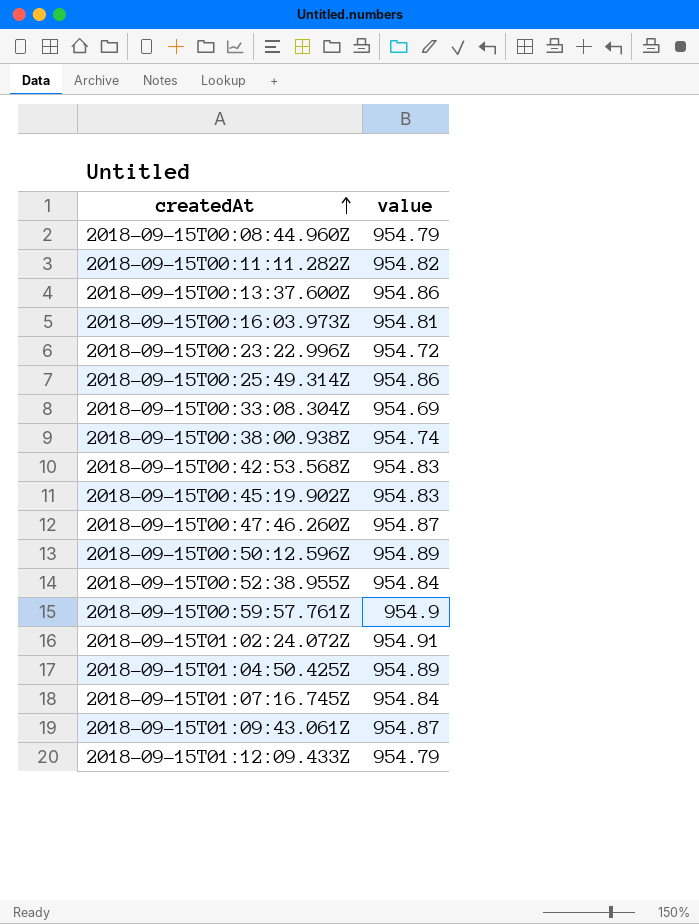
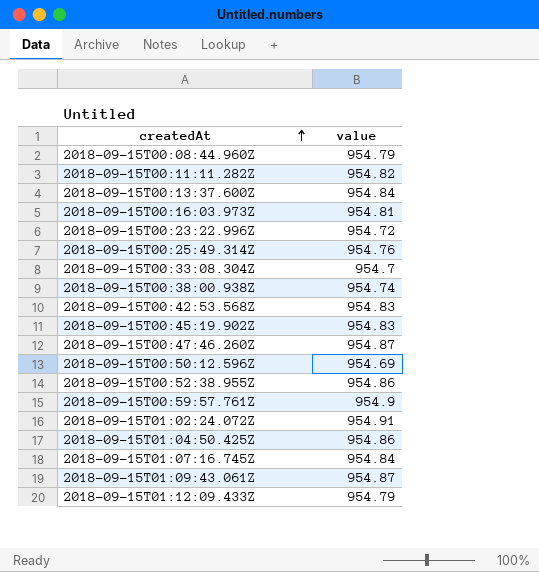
2018-09-15T00:13:37.600Z | value: 954.86 -> 954.84
2018-09-15T00:25:49.314Z | value: 954.86 -> 954.76
2018-09-15T00:33:08.304Z | value: 954.69 -> 954.7
2018-09-15T00:50:12.596Z | value: 954.89 -> 954.69
2018-09-15T00:52:38.955Z | value: 954.84 -> 954.86
2018-09-15T01:04:50.425Z | value: 954.89 -> 954.86

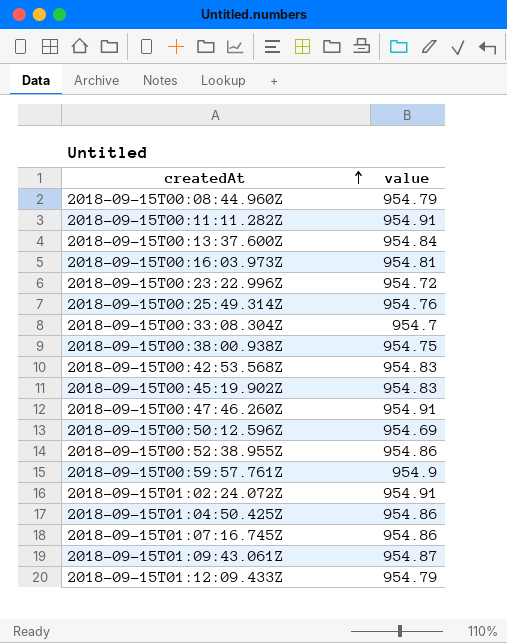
2018-09-15T00:11:11.282Z | value: 954.82 -> 954.91
2018-09-15T00:38:00.938Z | value: 954.74 -> 954.75
2018-09-15T00:47:46.260Z | value: 954.87 -> 954.91
2018-09-15T01:07:16.745Z | value: 954.84 -> 954.86

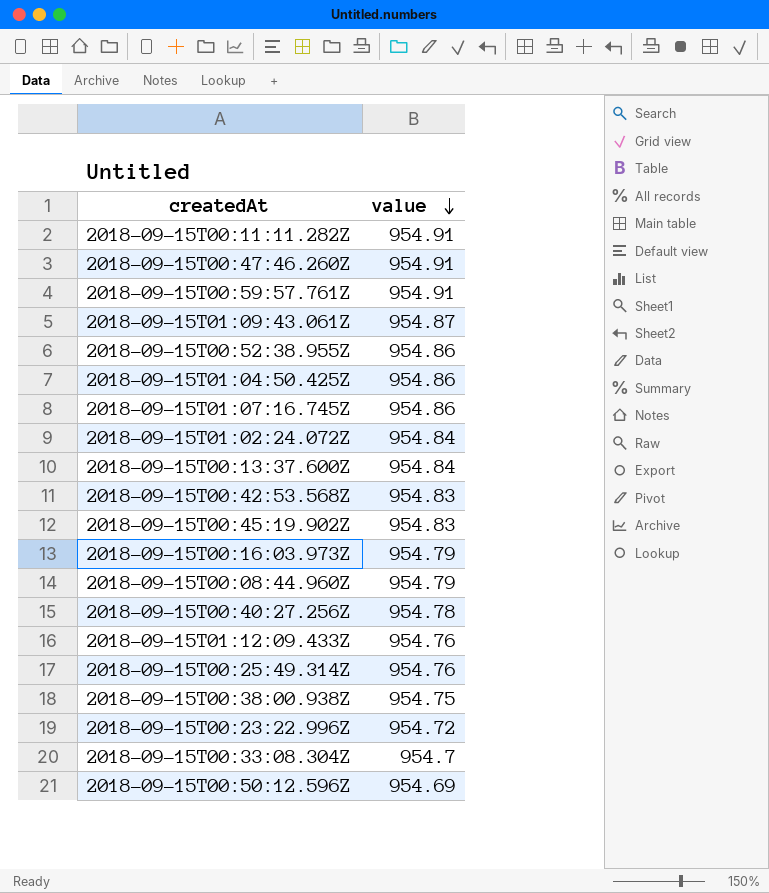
row order: createdAt ascending -> value descending
2018-09-15T00:59:57.761Z | value: 954.9 -> 954.91
2018-09-15T01:02:24.072Z | value: 954.91 -> 954.84
2018-09-15T00:16:03.973Z | value: 954.81 -> 954.79
row 2018-09-15T00:40:27.256Z: none -> 954.78
2018-09-15T01:12:09.433Z | value: 954.79 -> 954.76

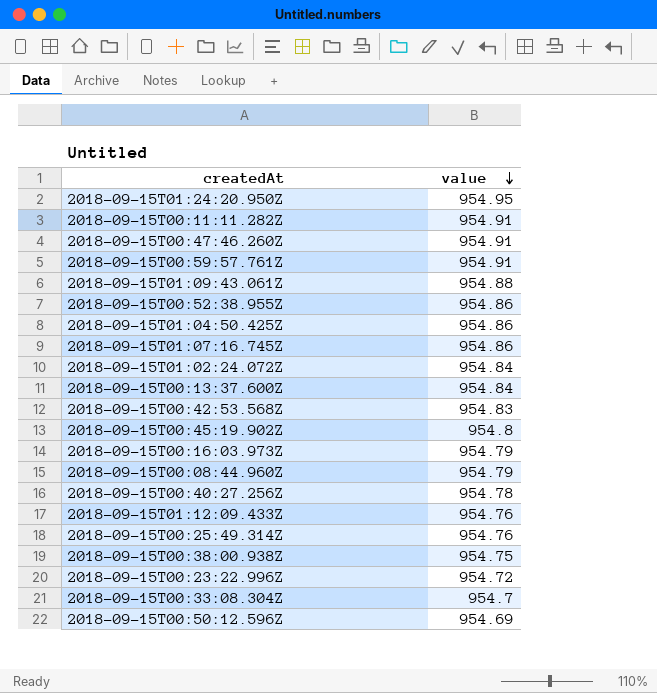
row 2018-09-15T01:24:20.950Z: none -> 954.95
2018-09-15T01:09:43.061Z | value: 954.87 -> 954.88
2018-09-15T00:45:19.902Z | value: 954.83 -> 954.8

